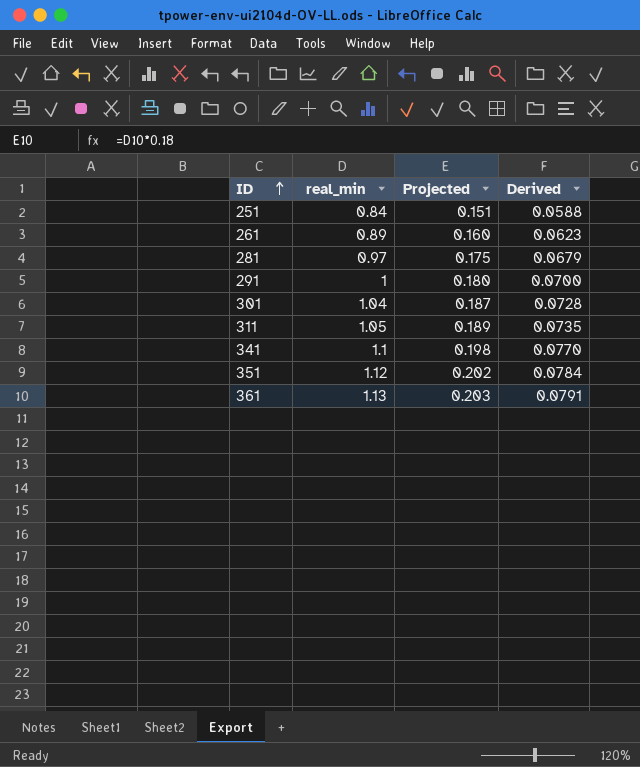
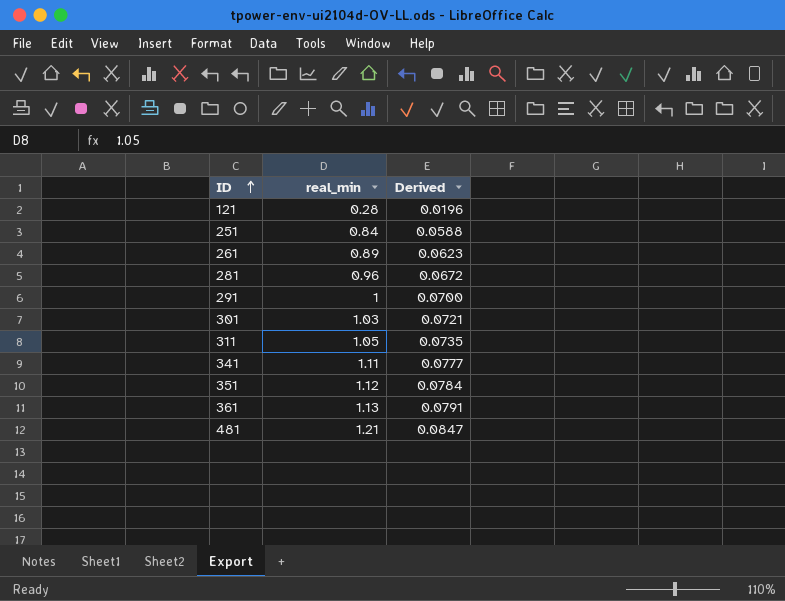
column Projected | formula: [real_min] * 0.18 -> none
row 121: none -> 0.28 | 0.0196
281 | real_min: 0.97 -> 0.96
281 | Derived: 0.0679 -> 0.0672
301 | real_min: 1.04 -> 1.03
301 | Derived: 0.0728 -> 0.0721
341 | real_min: 1.1 -> 1.11
341 | Derived: 0.0770 -> 0.0777
row 481: none -> 1.21 | 0.0847

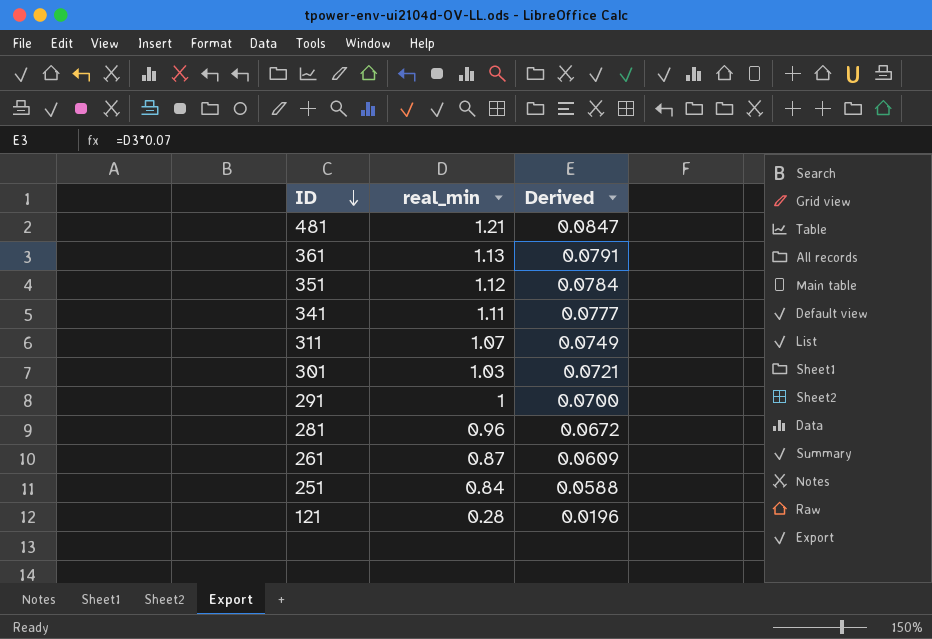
row order: ID ascending -> ID descending
311 | real_min: 1.05 -> 1.07
311 | Derived: 0.0735 -> 0.0749
261 | real_min: 0.89 -> 0.87
261 | Derived: 0.0623 -> 0.0609

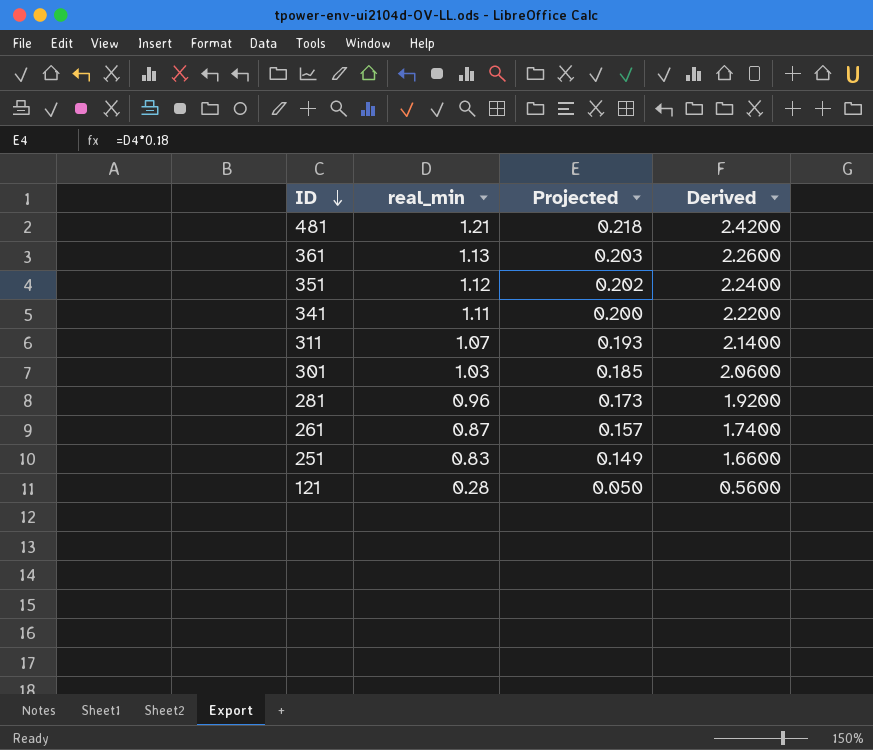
column Projected | formula: none -> [real_min] * 0.18
column Derived | formula: [real_min] * 0.07 -> [real_min] * 2
row 291: 1 | 0.0700 -> none
251 | real_min: 0.84 -> 0.83

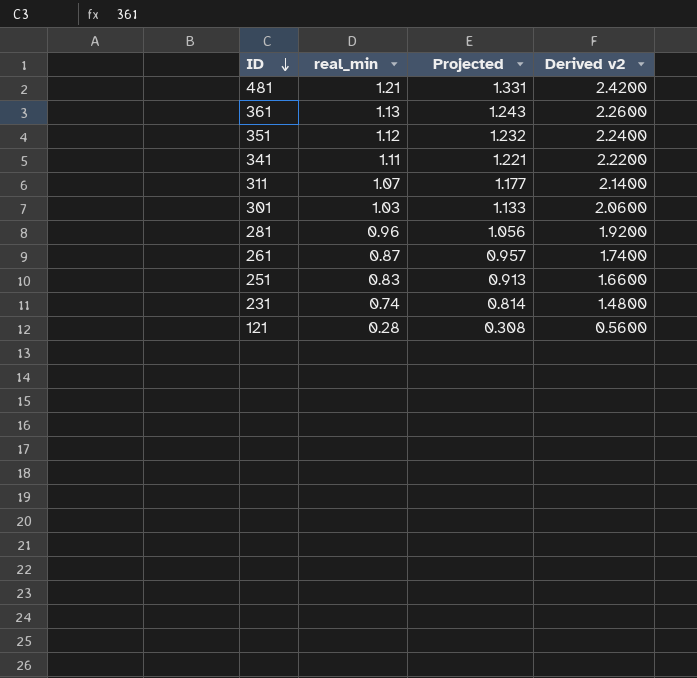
column Projected | formula: [real_min] * 0.18 -> [real_min] * 1.1
column name: Derived -> Derived v2
row 231: none -> 0.74 | 0.814 | 1.4800

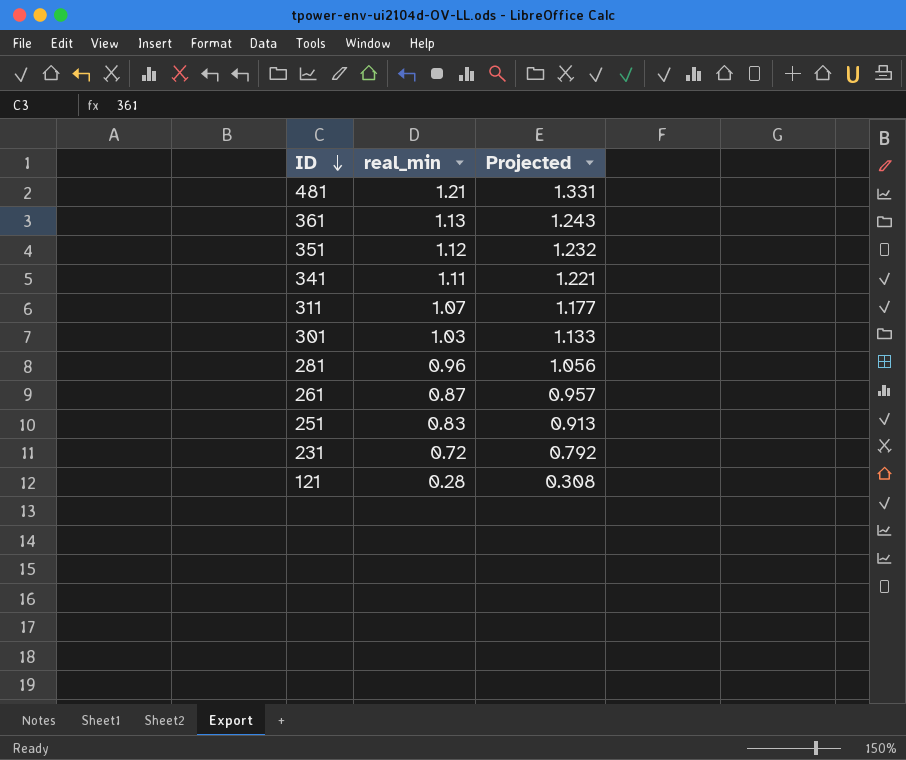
column Derived v2 | formula: [real_min] * 2 -> none
231 | real_min: 0.74 -> 0.72
231 | Projected: 0.814 -> 0.792

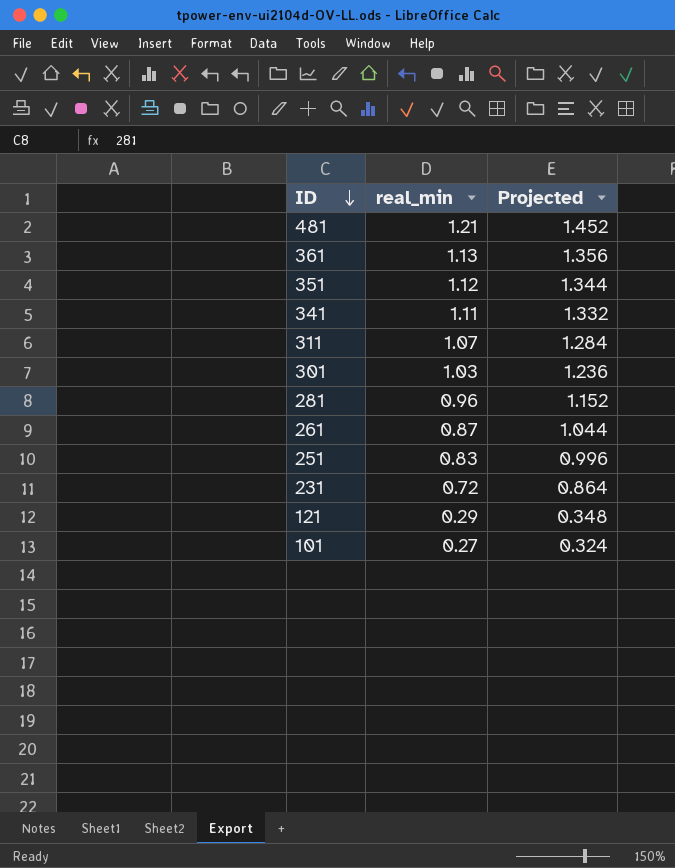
column Projected | formula: [real_min] * 1.1 -> [real_min] * 1.2
121 | real_min: 0.28 -> 0.29
row 101: none -> 0.27 | 0.324

